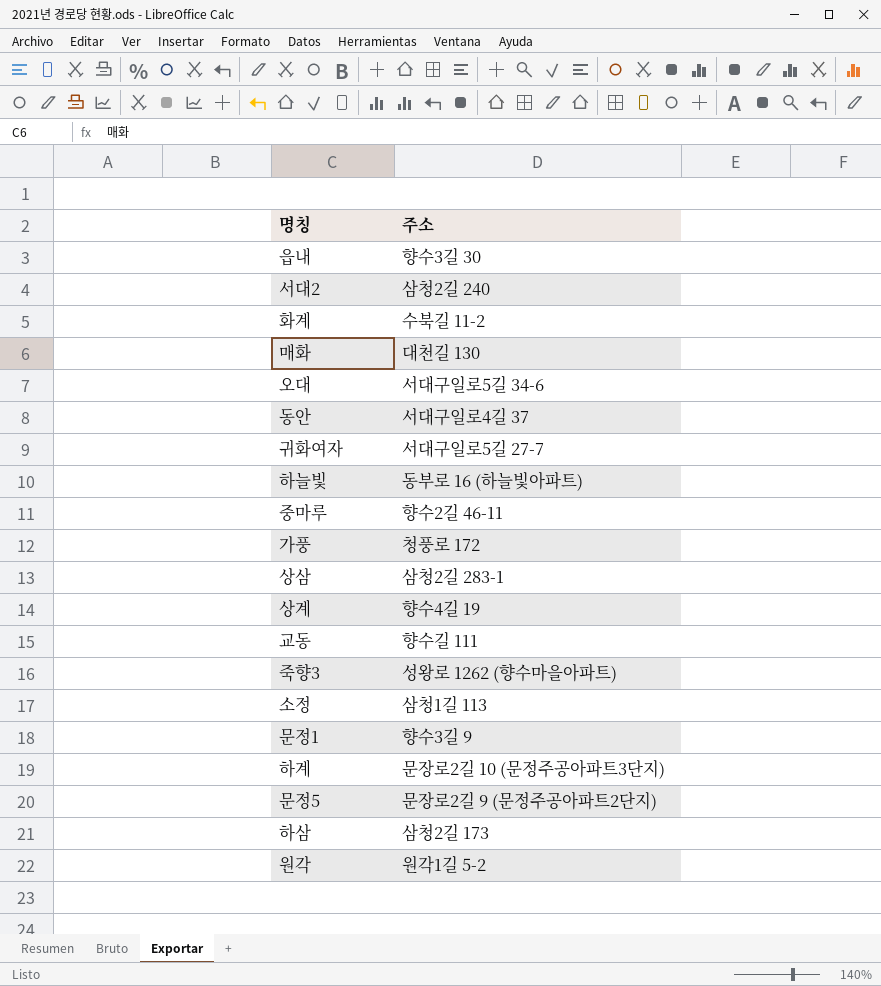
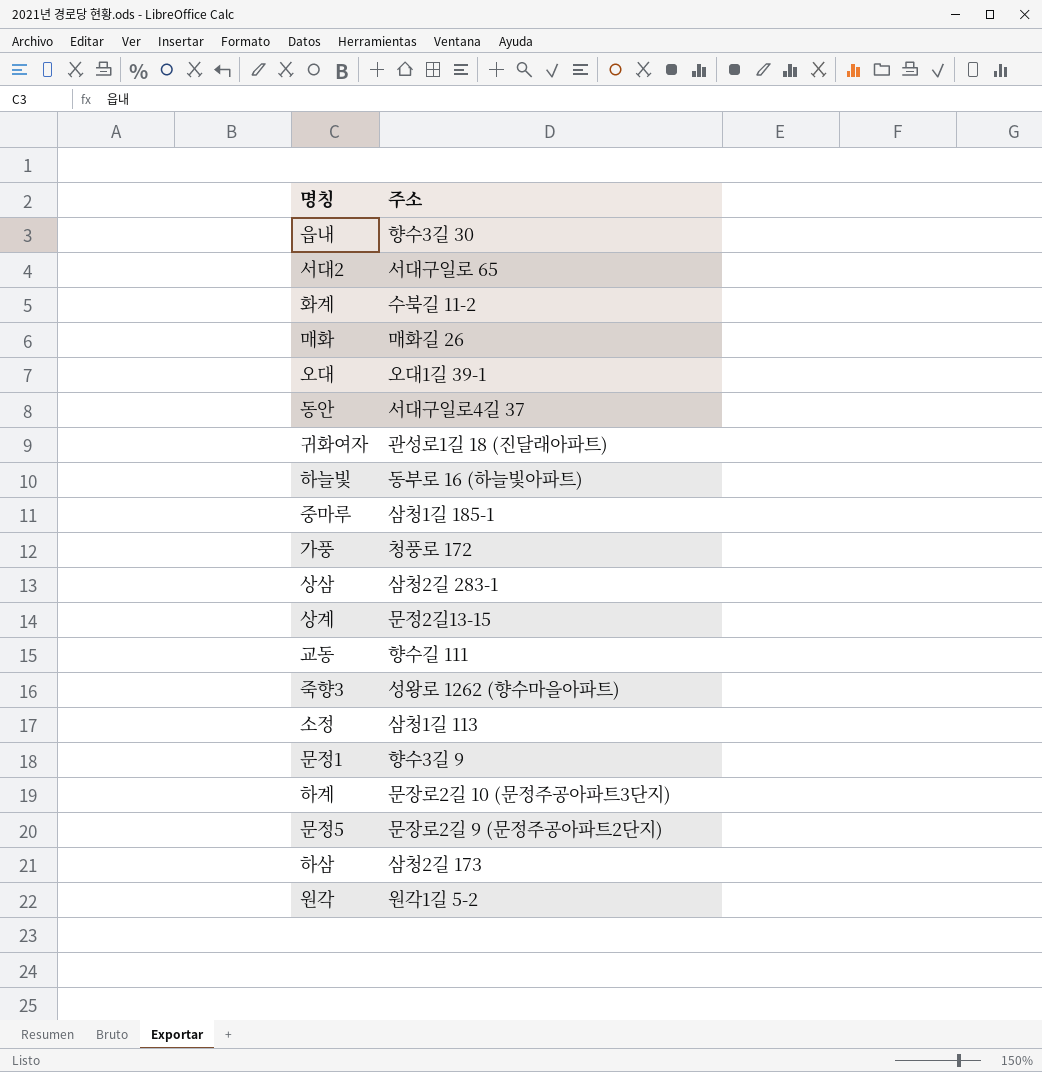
서대2 | 주소: 삼청2길 240 -> 서대구일로 65
매화 | 주소: 대천길 130 -> 매화길 26
오대 | 주소: 서대구일로5길 34-6 -> 오대1길 39-1
귀화여자 | 주소: 서대구일로5길 27-7 -> 관성로1길 18 (진달래아파트)
중마루 | 주소: 향수2길 46-11 -> 삼청1길 185-1
상계 | 주소: 향수4길 19 -> 문정2길13-15

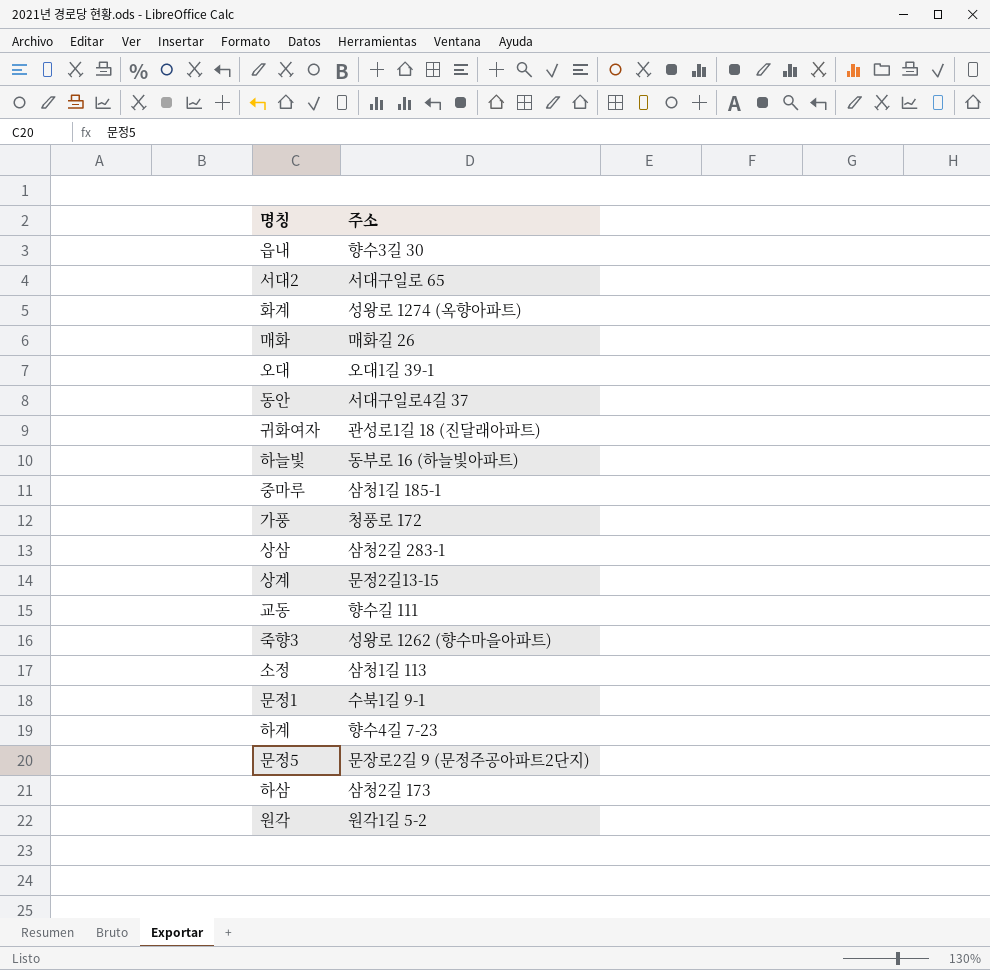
화계 | 주소: 수북길 11-2 -> 성왕로 1274 (옥향아파트)
문정1 | 주소: 향수3길 9 -> 수북1길 9-1
하계 | 주소: 문장로2길 10 (문정주공아파트3단지) -> 향수4길 7-23

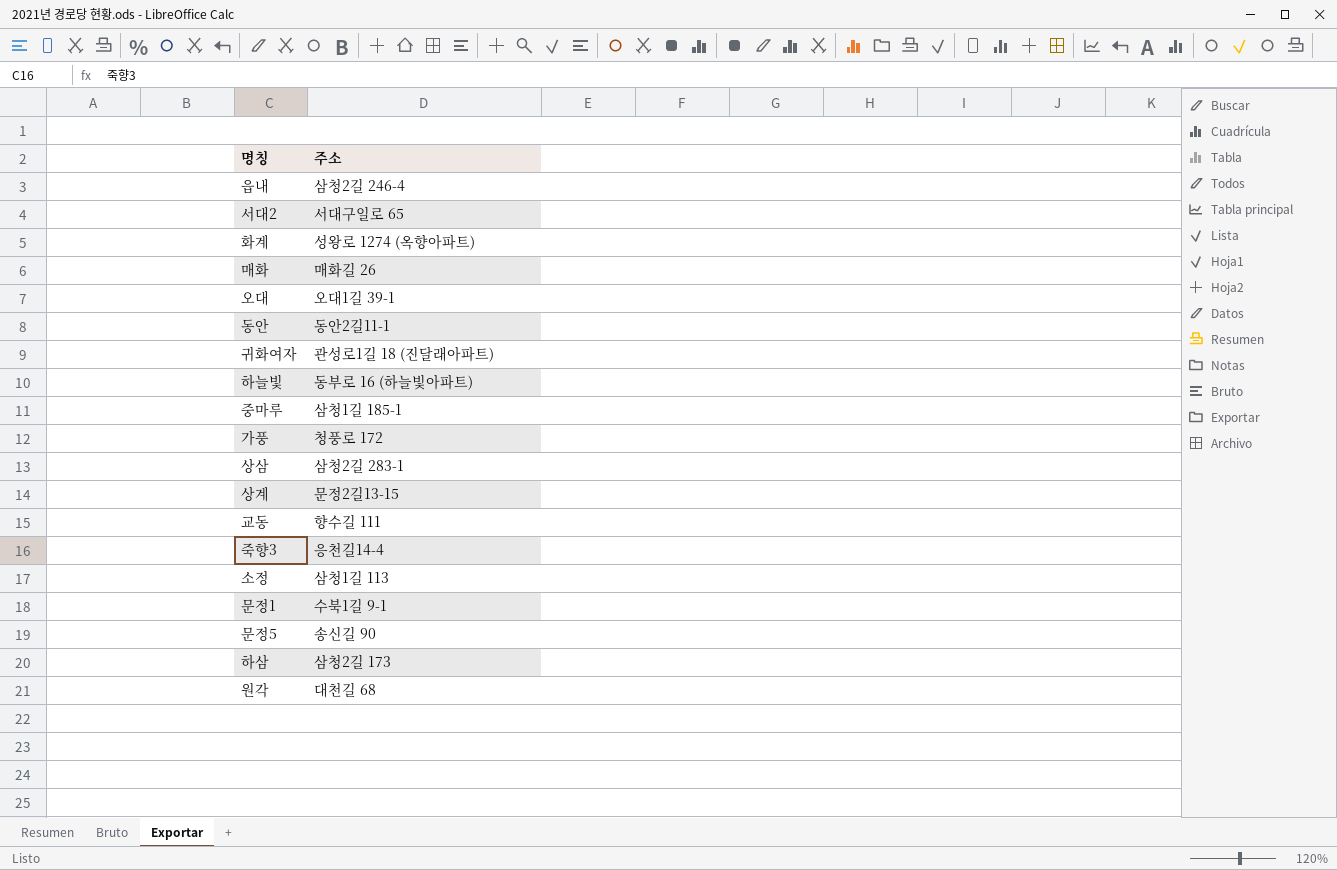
row 하계: 향수4길 7-23 -> none
읍내 | 주소: 향수3길 30 -> 삼청2길 246-4
동안 | 주소: 서대구일로4길 37 -> 동안2길11-1
죽향3 | 주소: 성왕로 1262 (향수마을아파트) -> 응천길14-4
문정5 | 주소: 문장로2길 9 (문정주공아파트2단지) -> 송신길 90
원각 | 주소: 원각1길 5-2 -> 대천길 68

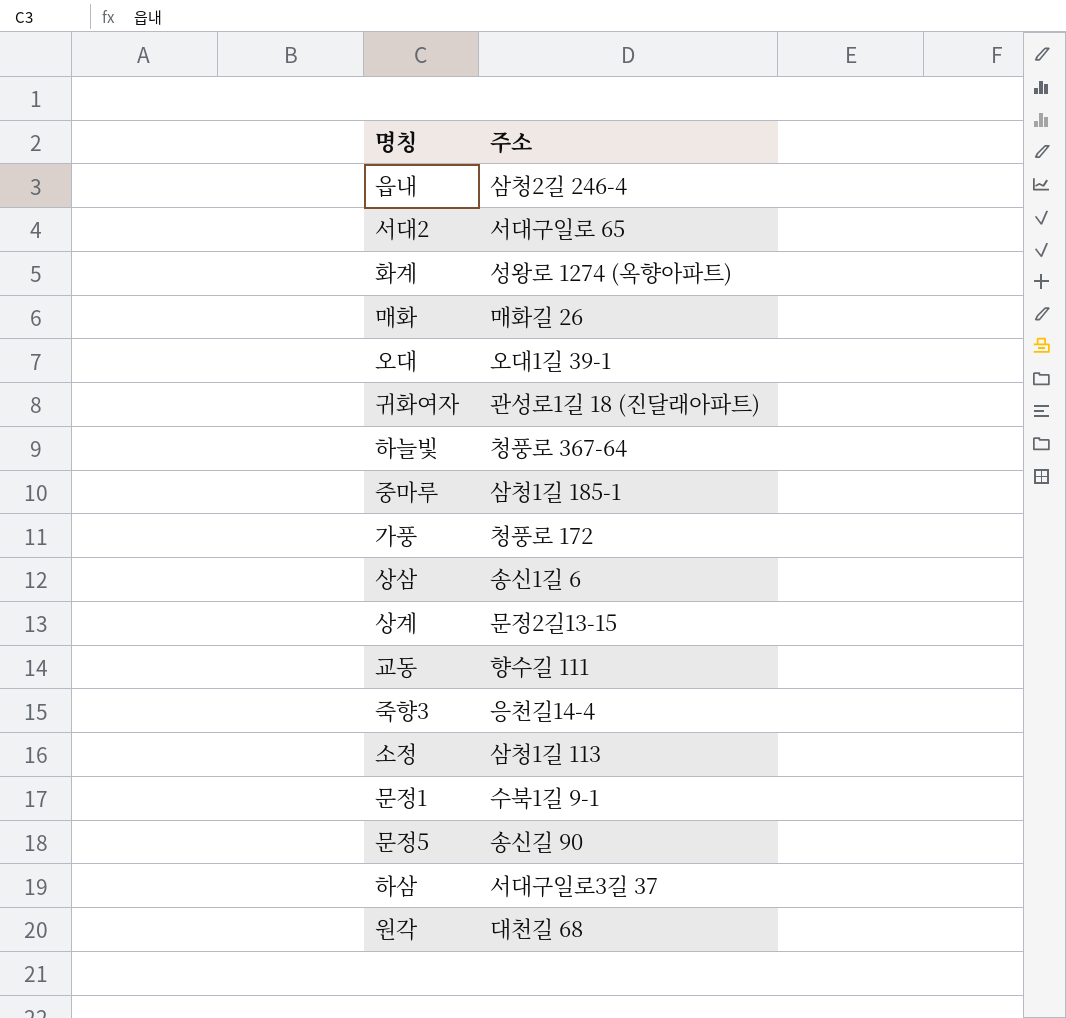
row 동안: 동안2길11-1 -> none
하늘빛 | 주소: 동부로 16 (하늘빛아파트) -> 청풍로 367-64
상삼 | 주소: 삼청2길 283-1 -> 송신1길 6
하삼 | 주소: 삼청2길 173 -> 서대구일로3길 37

